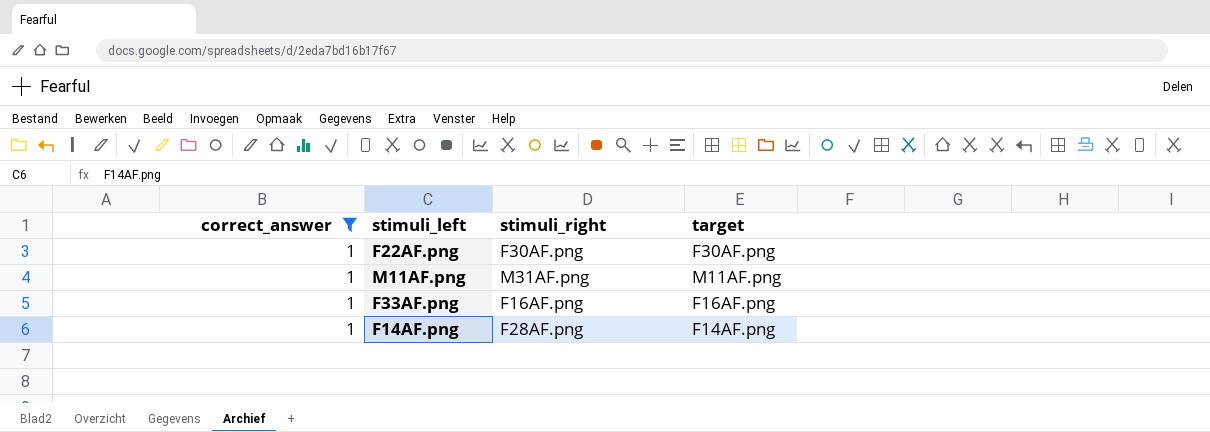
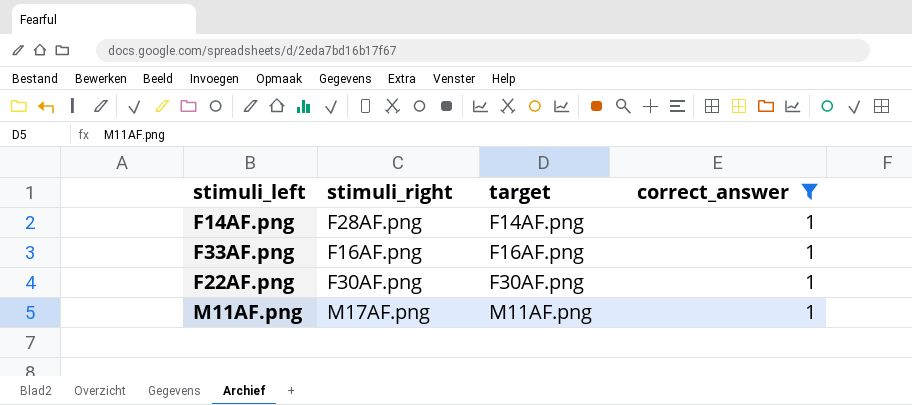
row order: none -> target ascending
column correct_answer | position: 1 -> 4
M11AF.png | stimuli_right: M31AF.png -> M17AF.png

